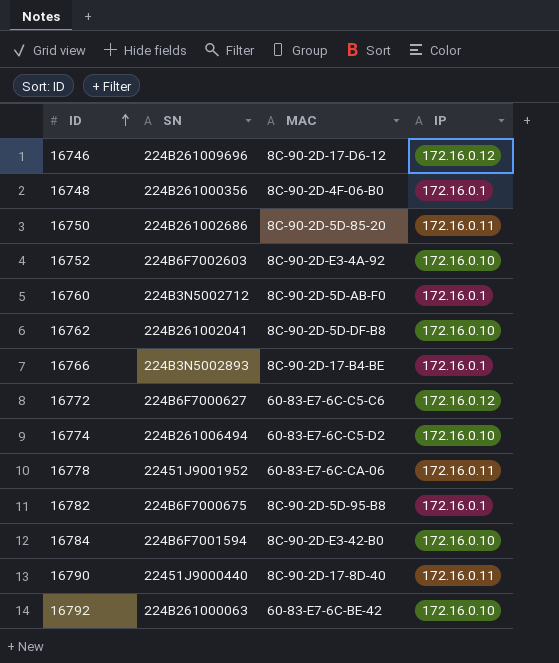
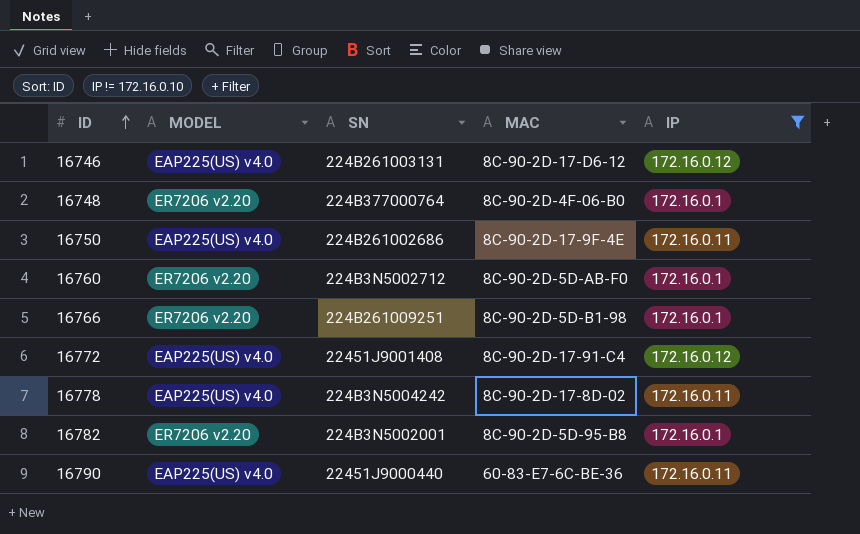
filter: none -> IP != 172.16.0.10
column MODEL | position: none -> 2
16746 | SN: 224B261009696 -> 224B261003131
16748 | SN: 224B261000356 -> 224B377000764
16750 | MAC: 8C-90-2D-5D-85-20 -> 8C-90-2D-17-9F-4E
16766 | SN: 224B3N5002893 -> 224B261009251
16766 | MAC: 8C-90-2D-17-B4-BE -> 8C-90-2D-5D-B1-98
16772 | SN: 224B6F7000627 -> 22451J9001408
16772 | MAC: 60-83-E7-6C-C5-C6 -> 8C-90-2D-17-91-C4
16778 | SN: 22451J9001952 -> 224B3N5004242
16778 | MAC: 60-83-E7-6C-CA-06 -> 8C-90-2D-17-8D-02
16782 | SN: 224B6F7000675 -> 224B3N5002001
16790 | MAC: 8C-90-2D-17-8D-40 -> 60-83-E7-6C-BE-36

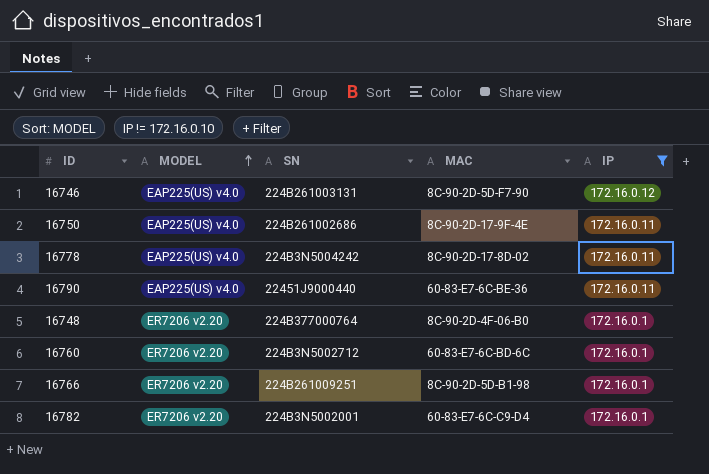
row order: ID ascending -> MODEL ascending
row 16772: EAP225(US) v4.0 | 22451J9001408 | 8C-90-2D-17-91-C4 | 172.16.0.12 -> none
16746 | MAC: 8C-90-2D-17-D6-12 -> 8C-90-2D-5D-F7-90
16760 | MAC: 8C-90-2D-5D-AB-F0 -> 60-83-E7-6C-BD-6C
16782 | MAC: 8C-90-2D-5D-95-B8 -> 60-83-E7-6C-C9-D4

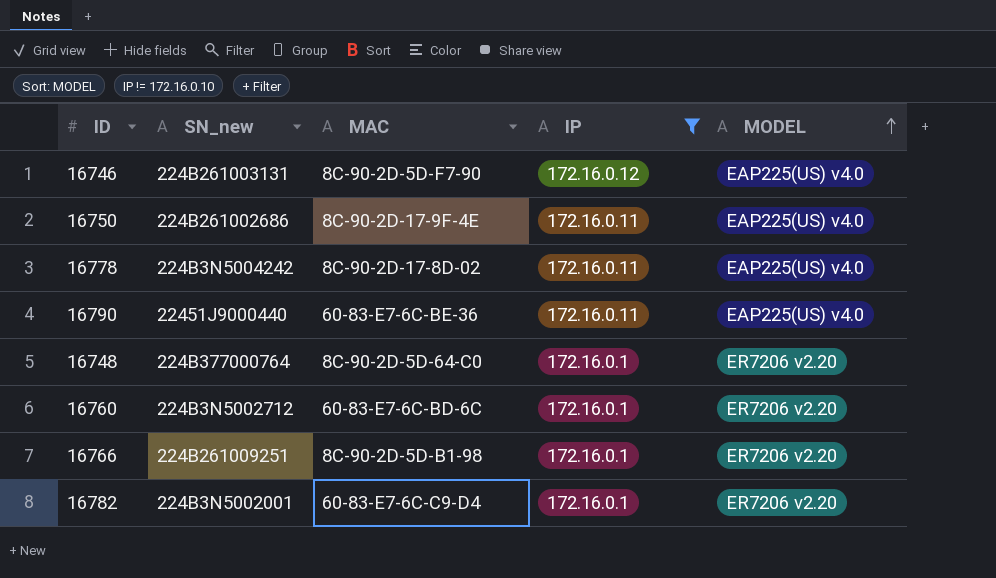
column name: SN -> SN_new
column MODEL | position: 2 -> 5
16748 | MAC: 8C-90-2D-4F-06-B0 -> 8C-90-2D-5D-64-C0

